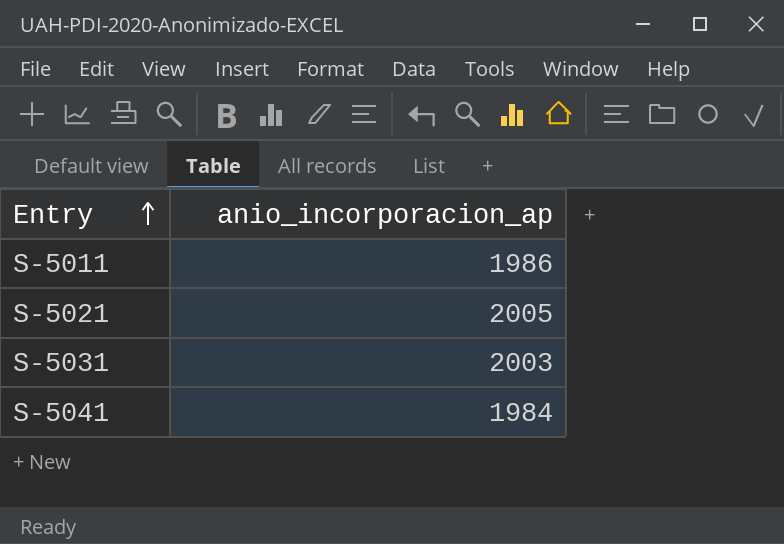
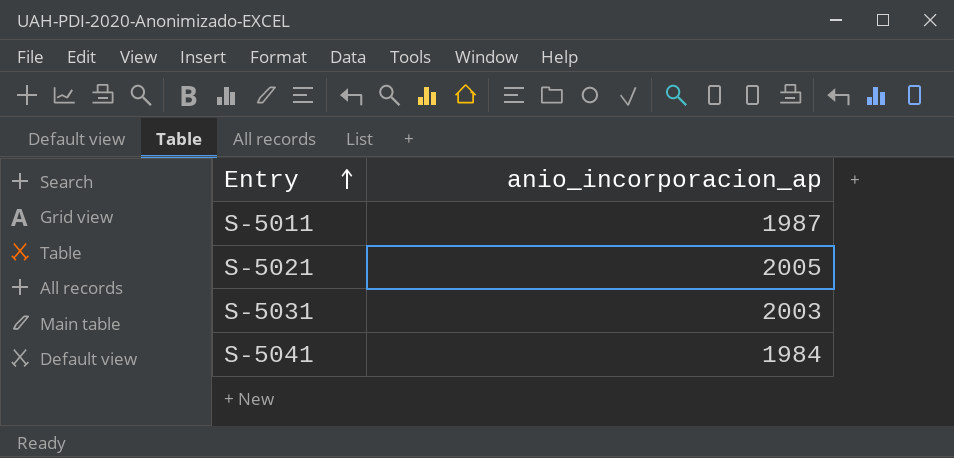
S-5011 | anio_incorporacion_ap: 1986 -> 1987

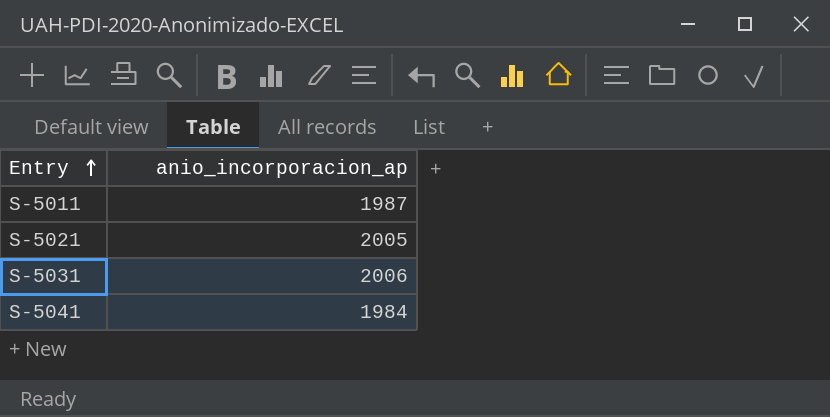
S-5031 | anio_incorporacion_ap: 2003 -> 2006

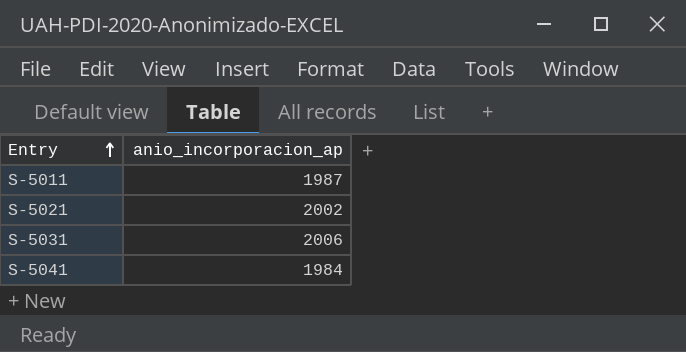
S-5021 | anio_incorporacion_ap: 2005 -> 2002

